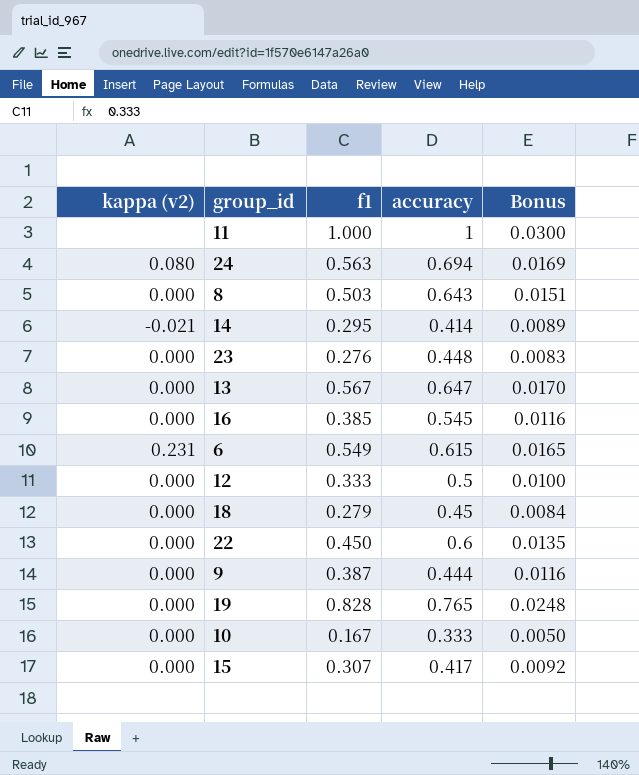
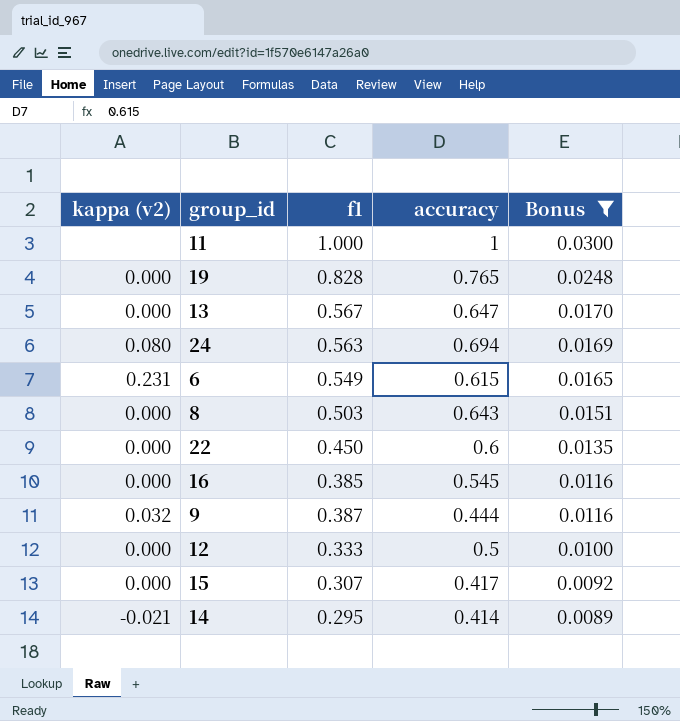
filter: none -> Bonus >= 0.0089
row order: none -> Bonus descending
9 | kappa (v2): 0.000 -> 0.032

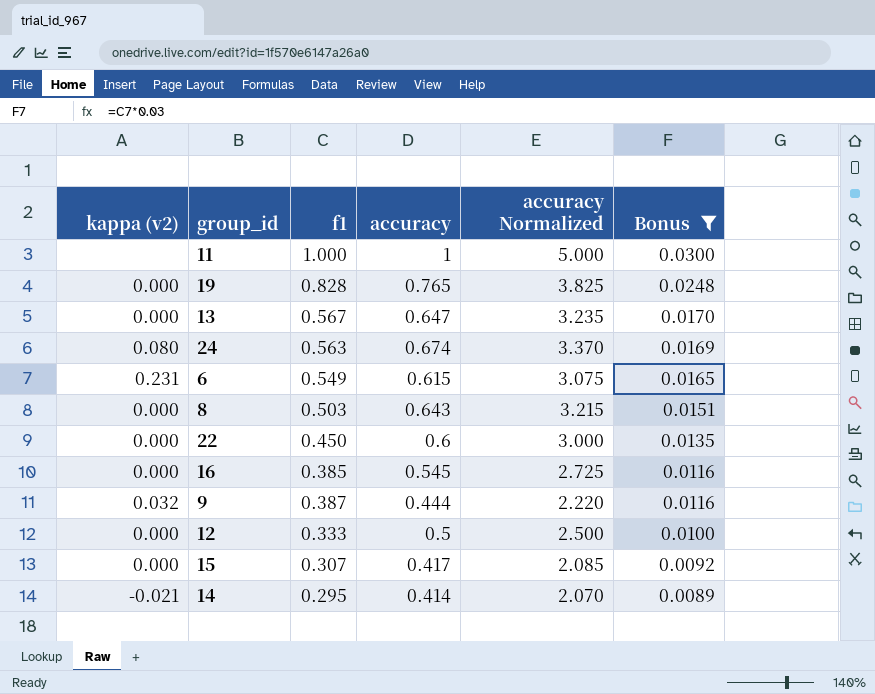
column accuracy Normalized | formula: none -> [accuracy] * 5
24 | accuracy: 0.694 -> 0.674

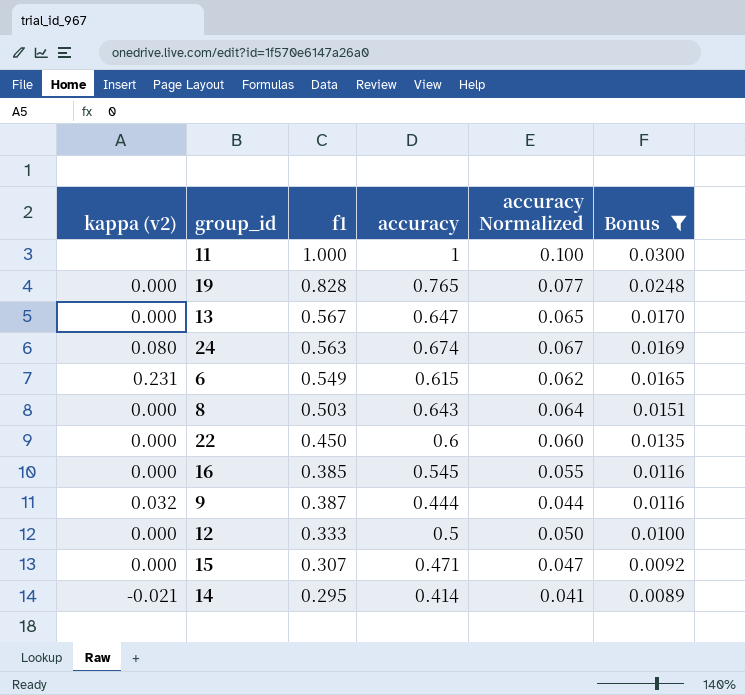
column accuracy Normalized | formula: [accuracy] * 5 -> [accuracy] * 0.1
15 | accuracy: 0.417 -> 0.471

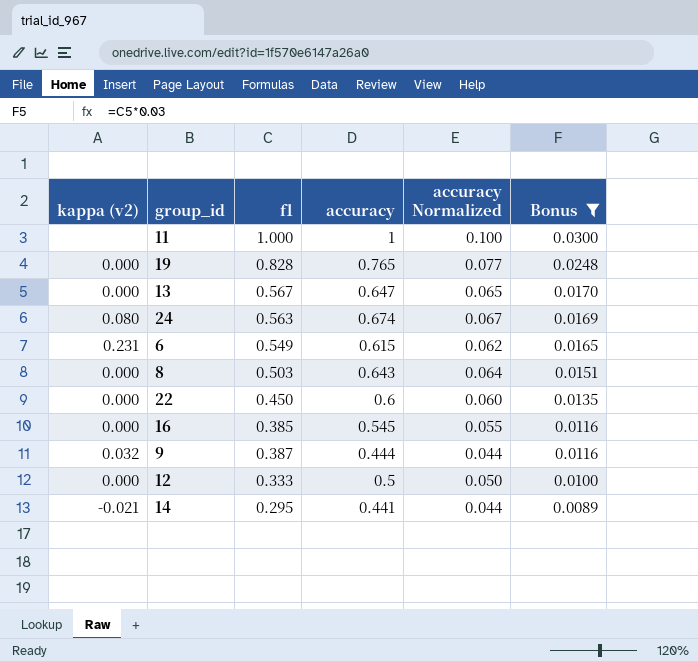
row 15: 0.000 | 0.307 | 0.471 | 0.047 | 0.0092 -> none
14 | accuracy: 0.414 -> 0.441
14 | accuracy Normalized: 0.041 -> 0.044

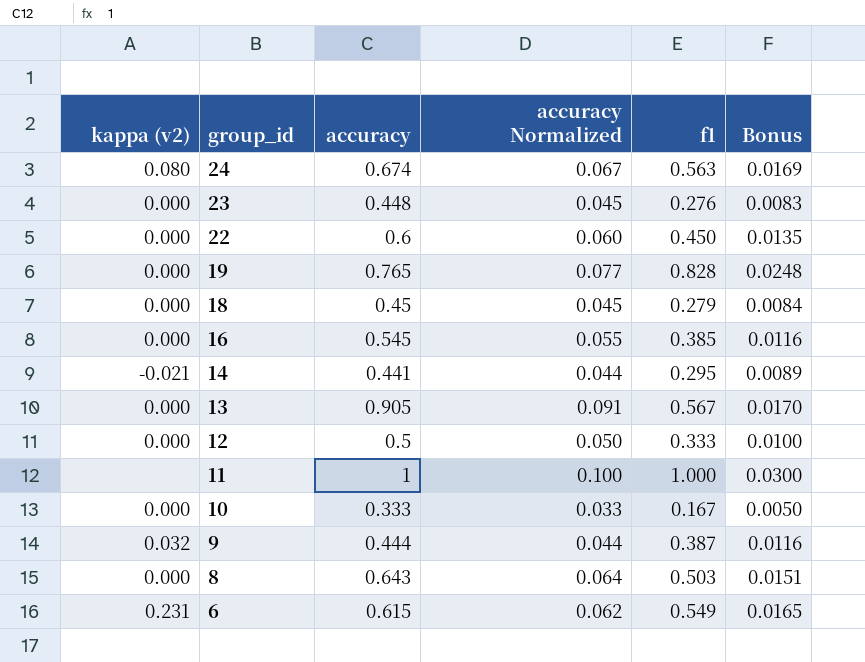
filter: Bonus >= 0.0089 -> none
row order: Bonus descending -> group_id descending
column f1 | position: 3 -> 5
13 | accuracy: 0.647 -> 0.905
13 | accuracy Normalized: 0.065 -> 0.091

